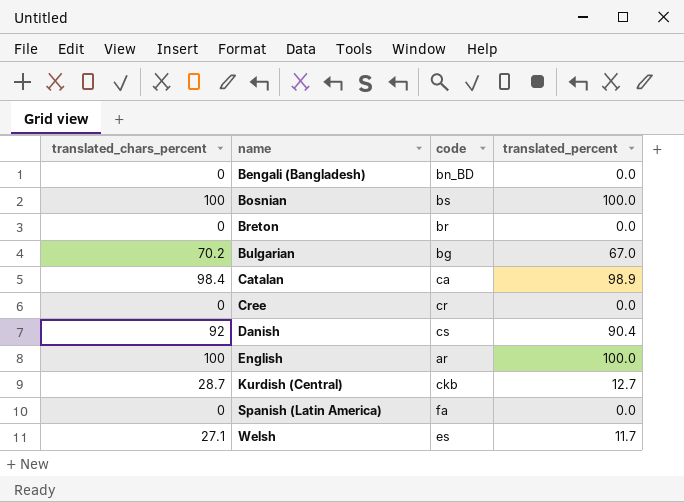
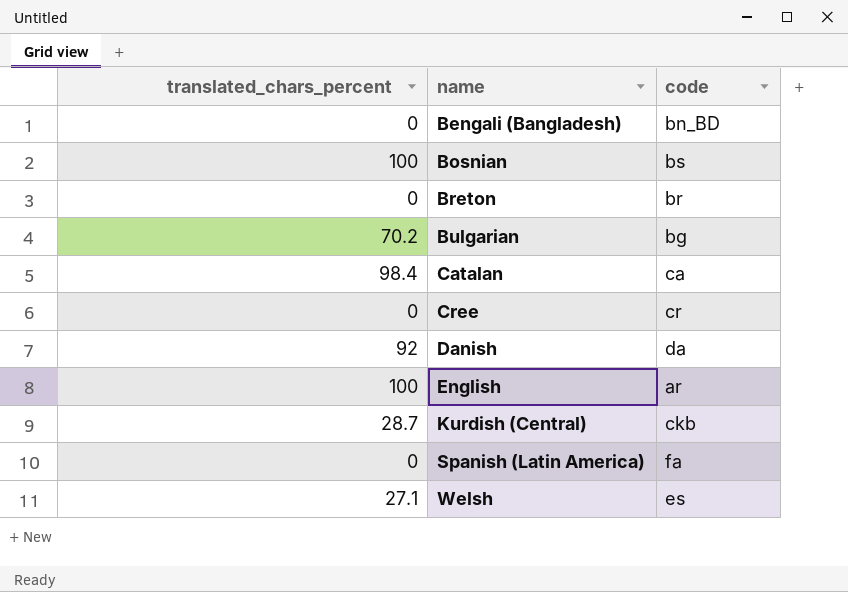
column translated_percent | position: 4 -> none
Danish | code: cs -> da

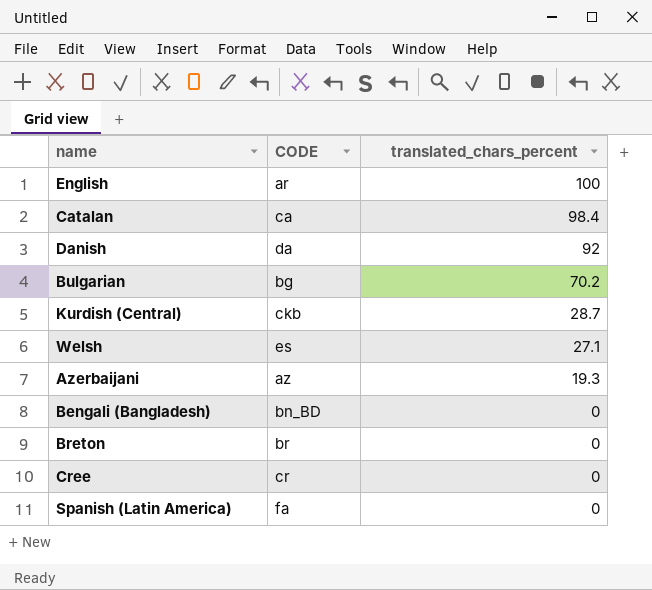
row order: name ascending -> translated_chars_percent descending
column name: code -> CODE
column translated_chars_percent | position: 1 -> 3
row Bosnian: 100 | bs -> none
row Azerbaijani: none -> az | 19.3

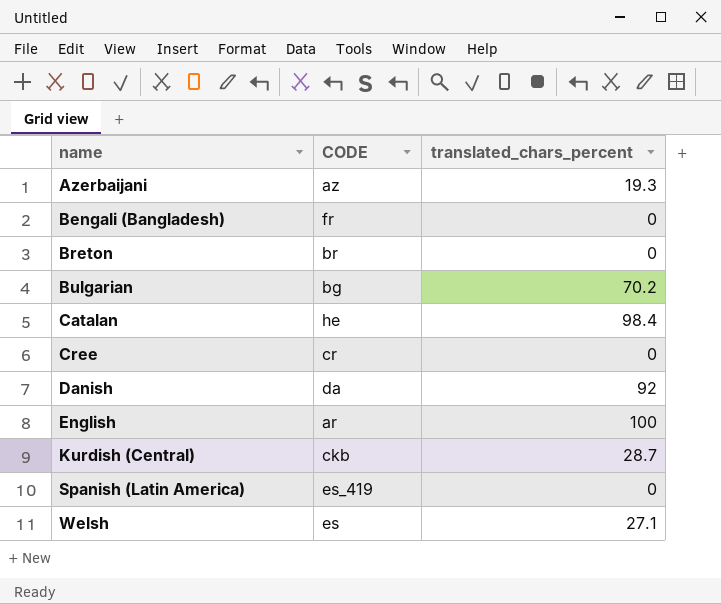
row order: translated_chars_percent descending -> name ascending
Bengali (Bangladesh) | CODE: bn_BD -> fr
Catalan | CODE: ca -> he
Spanish (Latin America) | CODE: fa -> es_419

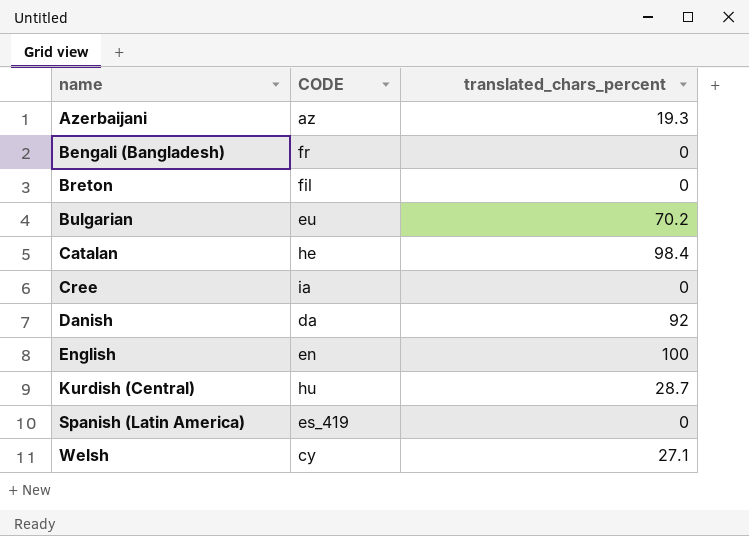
Breton | CODE: br -> fil
Bulgarian | CODE: bg -> eu
Cree | CODE: cr -> ia
English | CODE: ar -> en
Kurdish (Central) | CODE: ckb -> hu
Welsh | CODE: es -> cy

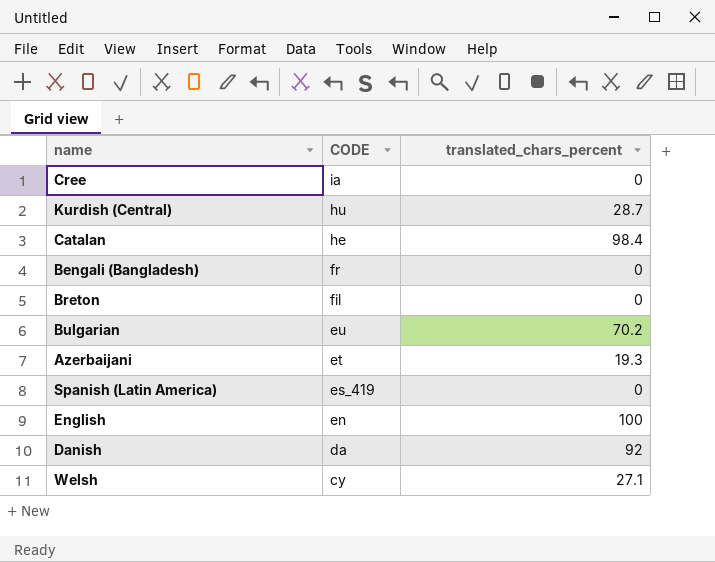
row order: name ascending -> CODE descending
Azerbaijani | CODE: az -> et

